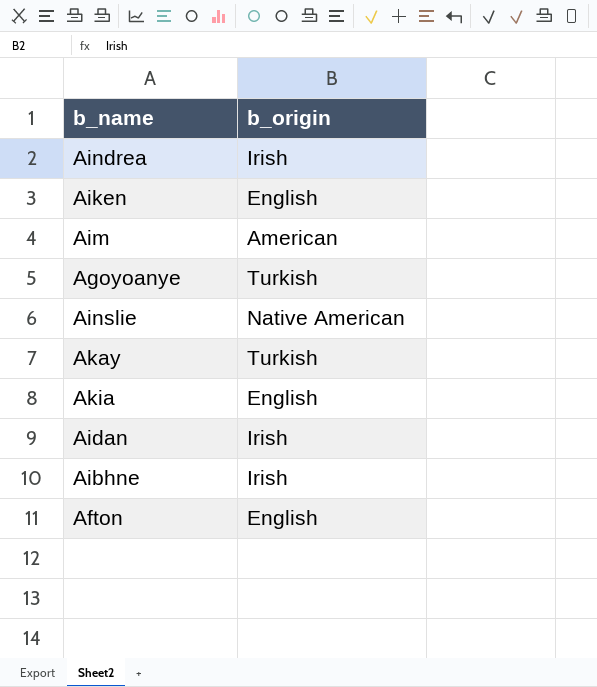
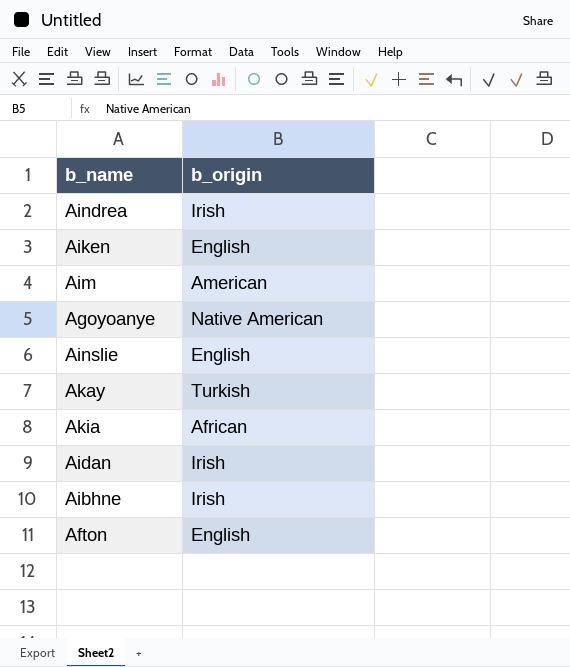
Agoyoanye | b_origin: Turkish -> Native American
Ainslie | b_origin: Native American -> English
Akia | b_origin: English -> African

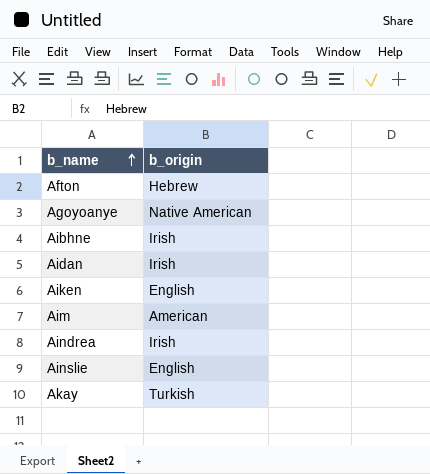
row order: none -> b_name ascending
row Akia: African -> none
Afton | b_origin: English -> Hebrew

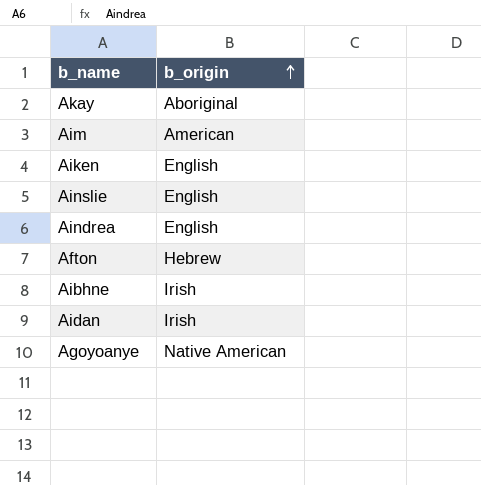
row order: b_name ascending -> b_origin ascending
Akay | b_origin: Turkish -> Aboriginal
Aindrea | b_origin: Irish -> English

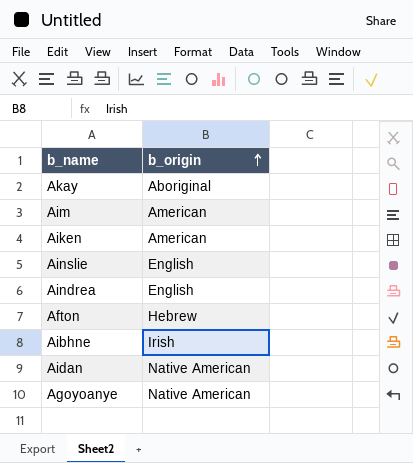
Aiken | b_origin: English -> American
Aidan | b_origin: Irish -> Native American

